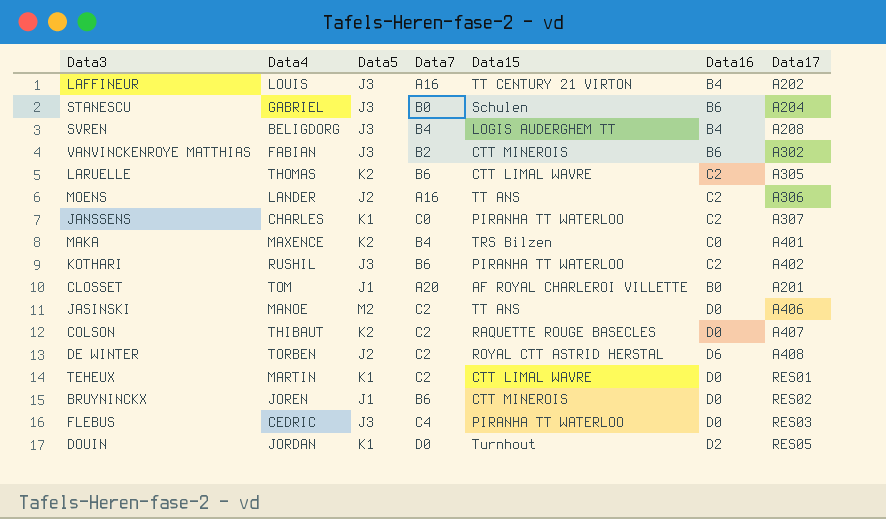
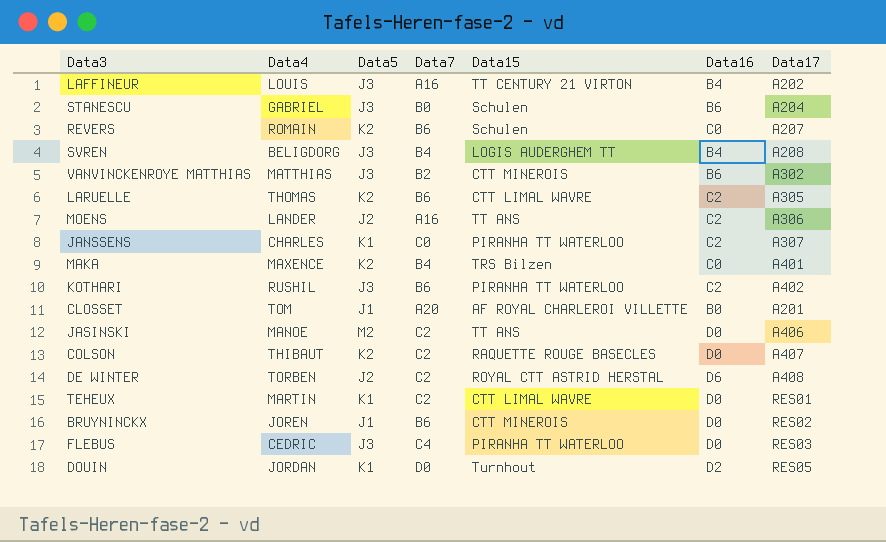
row REVERS: none -> ROMAIN | K2 | B6 | Schulen | C0 | A207
VANVINCKENROYE MATTHIAS | Data4: FABIAN -> MATTHIAS

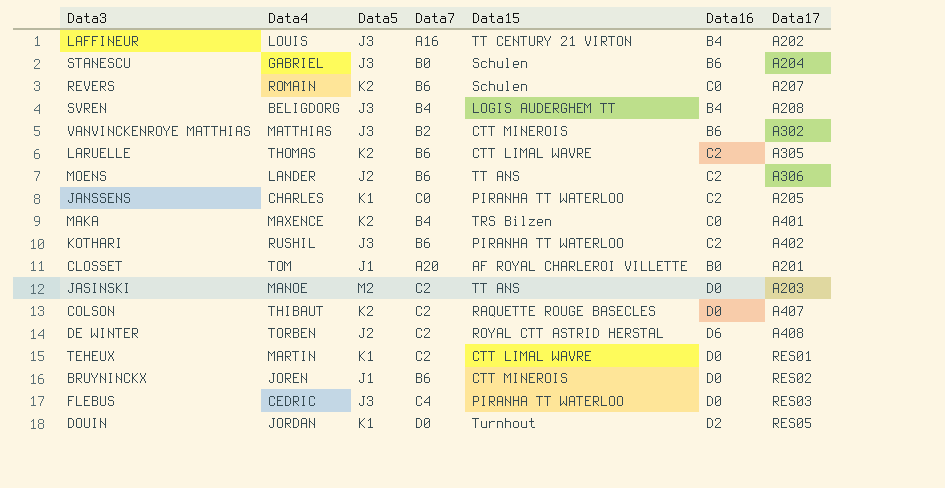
MOENS | Data7: A16 -> B6
JANSSENS | Data17: A307 -> A205
JASINSKI | Data17: A406 -> A203

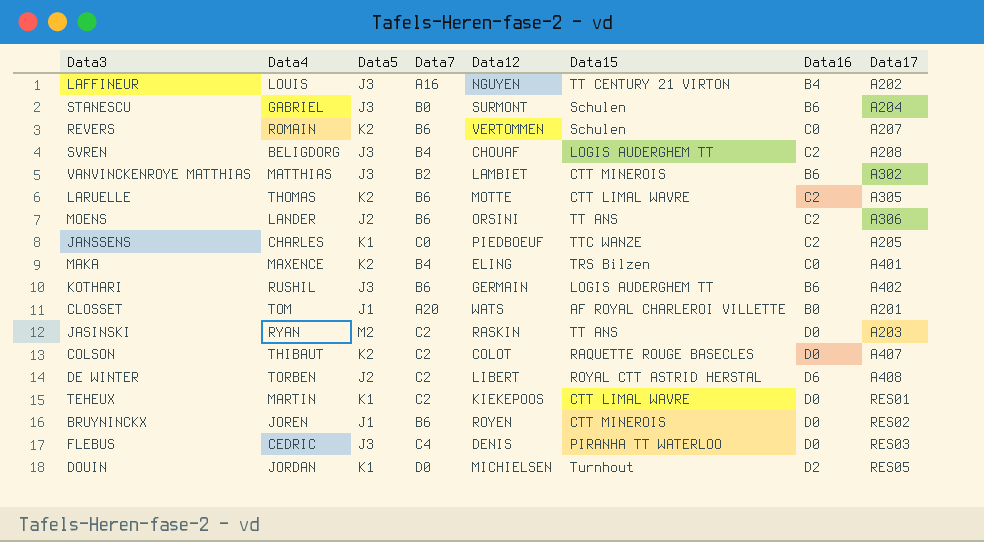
column Data12 | position: none -> 5
SVREN | Data16: B4 -> C2
JANSSENS | Data15: PIRANHA TT WATERLOO -> TTC WANZE
KOTHARI | Data15: PIRANHA TT WATERLOO -> LOGIS AUDERGHEM TT
KOTHARI | Data16: C2 -> B6
JASINSKI | Data4: MANOE -> RYAN

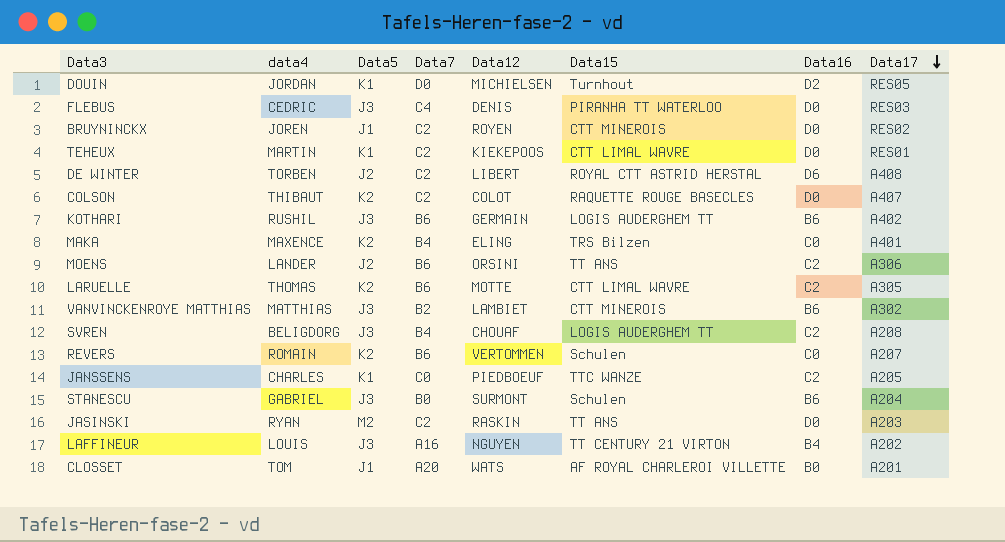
row order: none -> Data17 descending
column name: Data4 -> data4
BRUYNINCKX | Data7: B6 -> C2

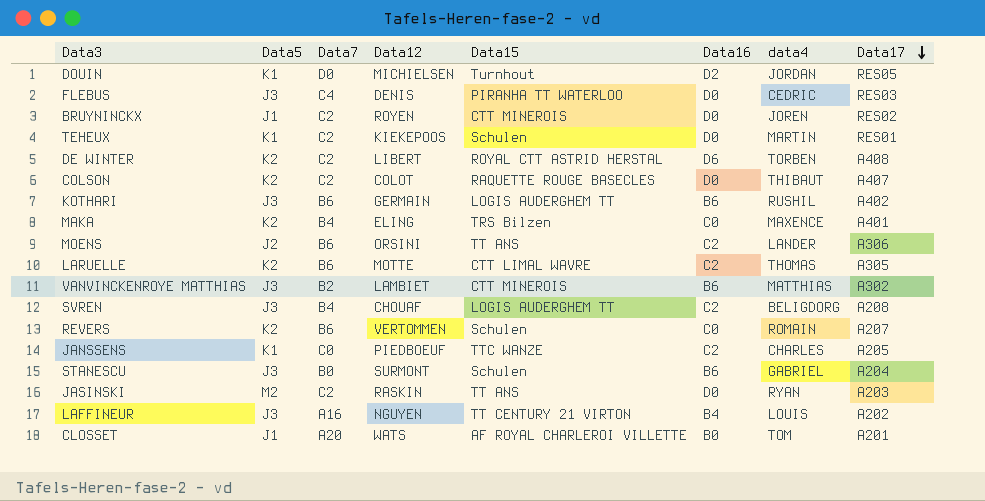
column data4 | position: 2 -> 7
TEHEUX | Data15: CTT LIMAL WAVRE -> Schulen
DE WINTER | Data5: J2 -> K2

